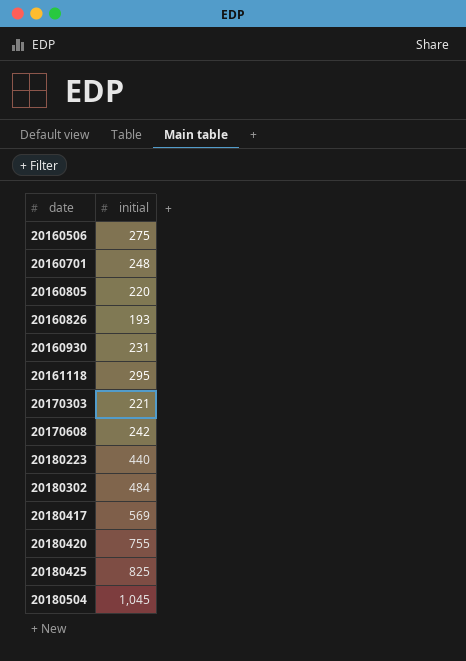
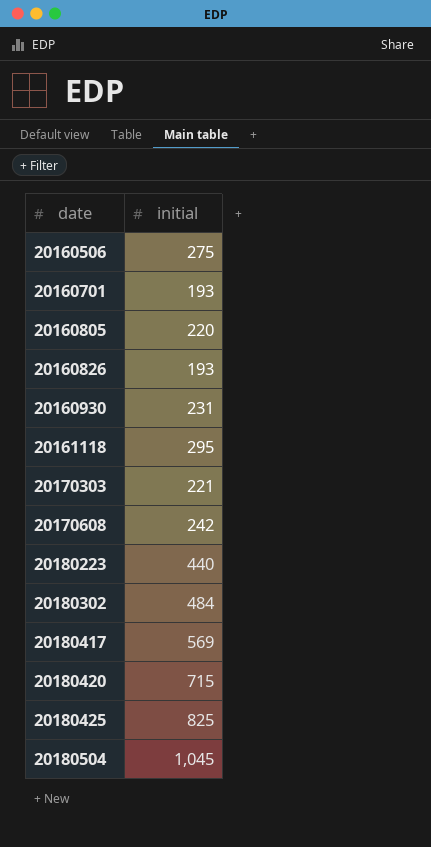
20160701 | initial: 248 -> 193
20180420 | initial: 755 -> 715

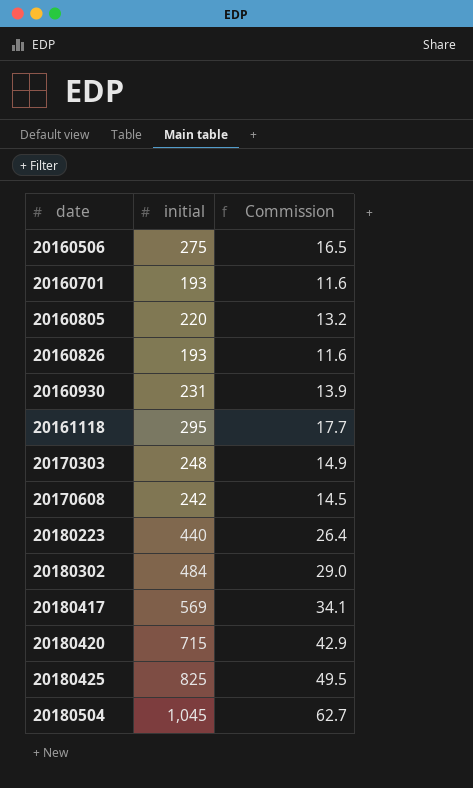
column Commission | formula: none -> [initial] * 0.06
20170303 | initial: 221 -> 248

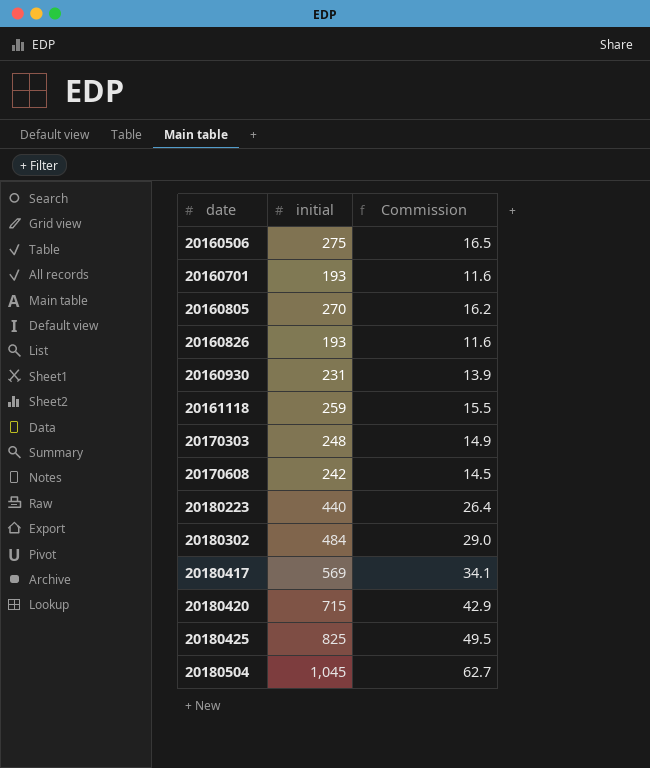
20160805 | initial: 220 -> 270
20160805 | Commission: 13.2 -> 16.2
20161118 | initial: 295 -> 259
20161118 | Commission: 17.7 -> 15.5

